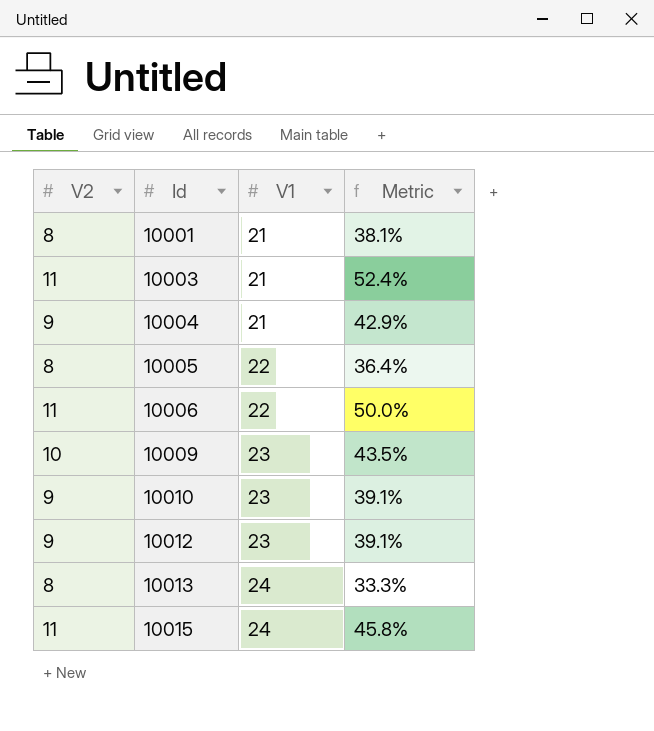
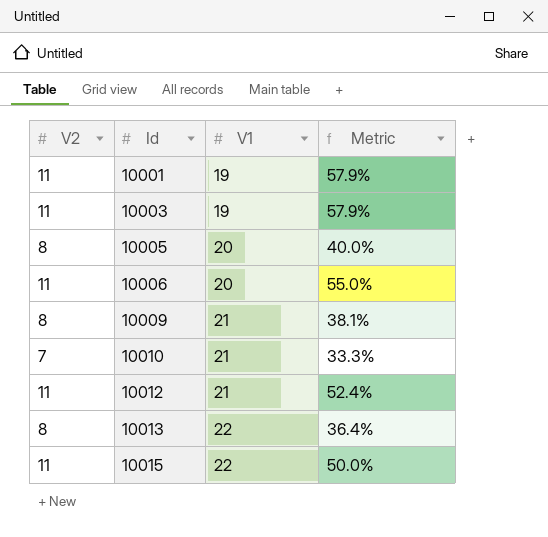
row 10004: 9 | 21 | 42.9% -> none
10001 | V2: 8 -> 11
10001 | V1: 21 -> 19
10001 | Metric: 38.1% -> 57.9%
10003 | V1: 21 -> 19
10003 | Metric: 52.4% -> 57.9%
10005 | V1: 22 -> 20
10005 | Metric: 36.4% -> 40.0%
10006 | V1: 22 -> 20
10006 | Metric: 50.0% -> 55.0%
10009 | V2: 10 -> 8
10009 | V1: 23 -> 21
10009 | Metric: 43.5% -> 38.1%
10010 | V2: 9 -> 7
10010 | V1: 23 -> 21
10010 | Metric: 39.1% -> 33.3%
10012 | V2: 9 -> 11
10012 | V1: 23 -> 21
10012 | Metric: 39.1% -> 52.4%
10013 | V1: 24 -> 22
10013 | Metric: 33.3% -> 36.4%
10015 | V1: 24 -> 22
10015 | Metric: 45.8% -> 50.0%

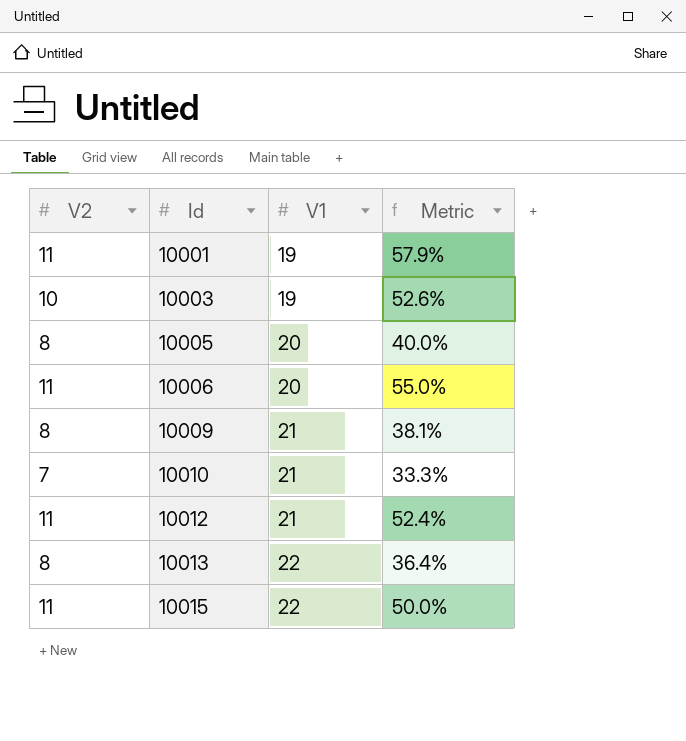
10003 | V2: 11 -> 10
10003 | Metric: 57.9% -> 52.6%

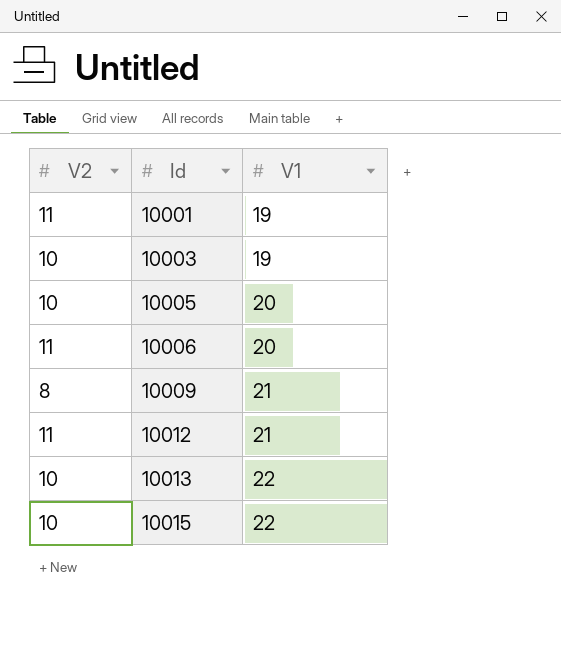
column Metric | formula: [V2] / [V1] -> none
row 10010: 7 | 21 | 33.3% -> none
10005 | V2: 8 -> 10
10013 | V2: 8 -> 10
10015 | V2: 11 -> 10

